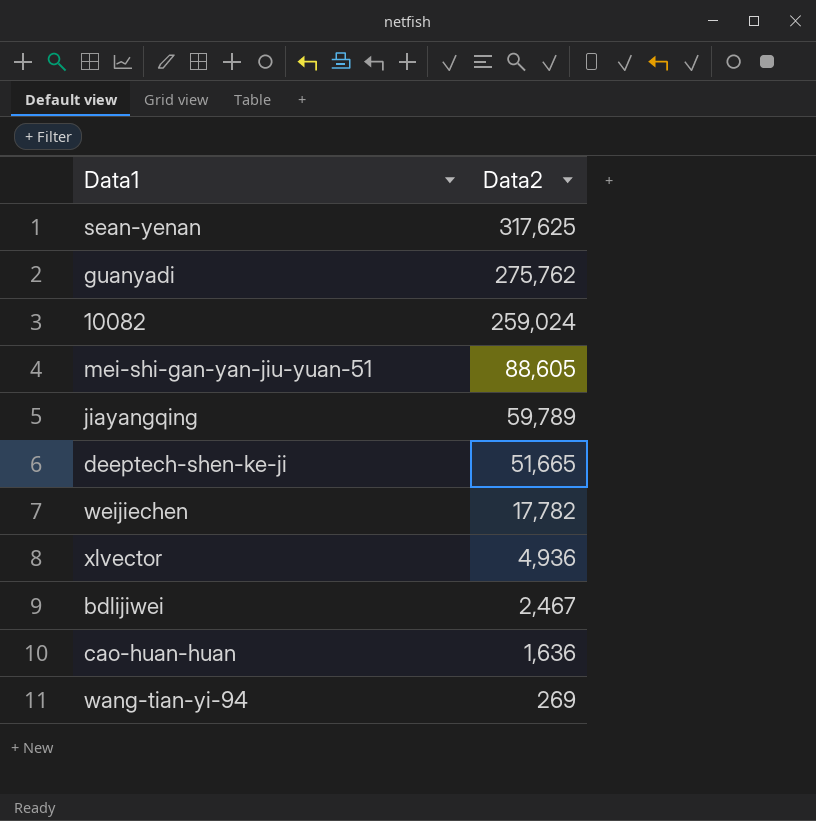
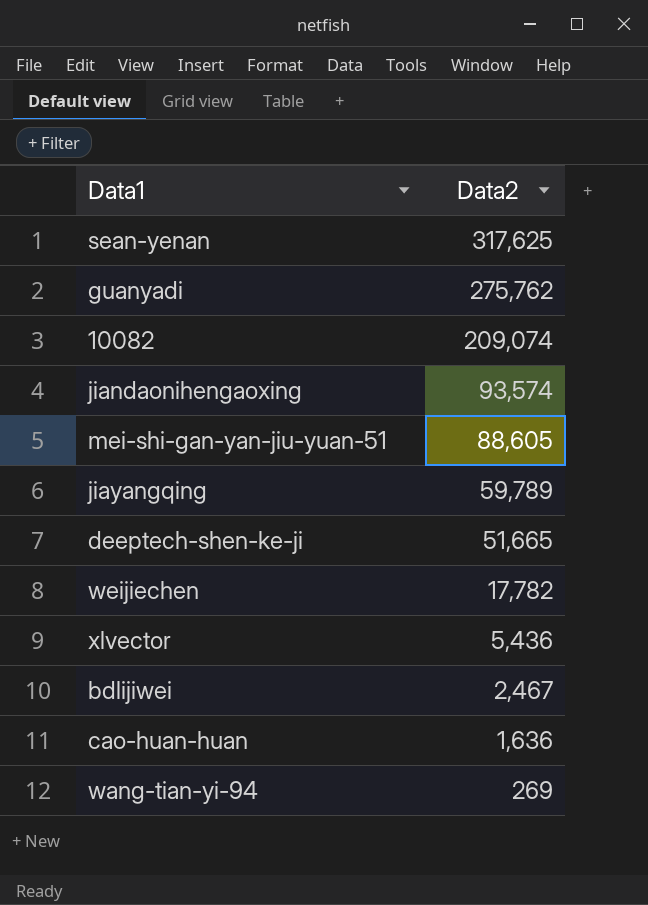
10082 | Data2: 259,024 -> 209,074
row jiandaonihengaoxing: none -> 93,574
xlvector | Data2: 4,936 -> 5,436

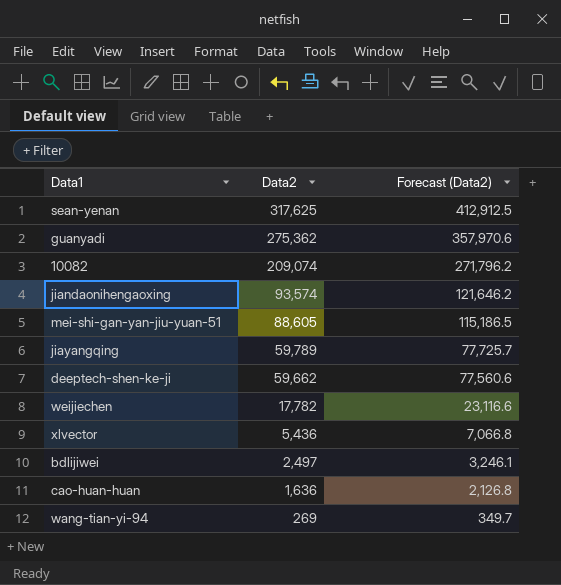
column Forecast (Data2) | formula: none -> [Data2] * 1.3
guanyadi | Data2: 275,762 -> 275,362
deeptech-shen-ke-ji | Data2: 51,665 -> 59,662
bdlijiwei | Data2: 2,467 -> 2,497

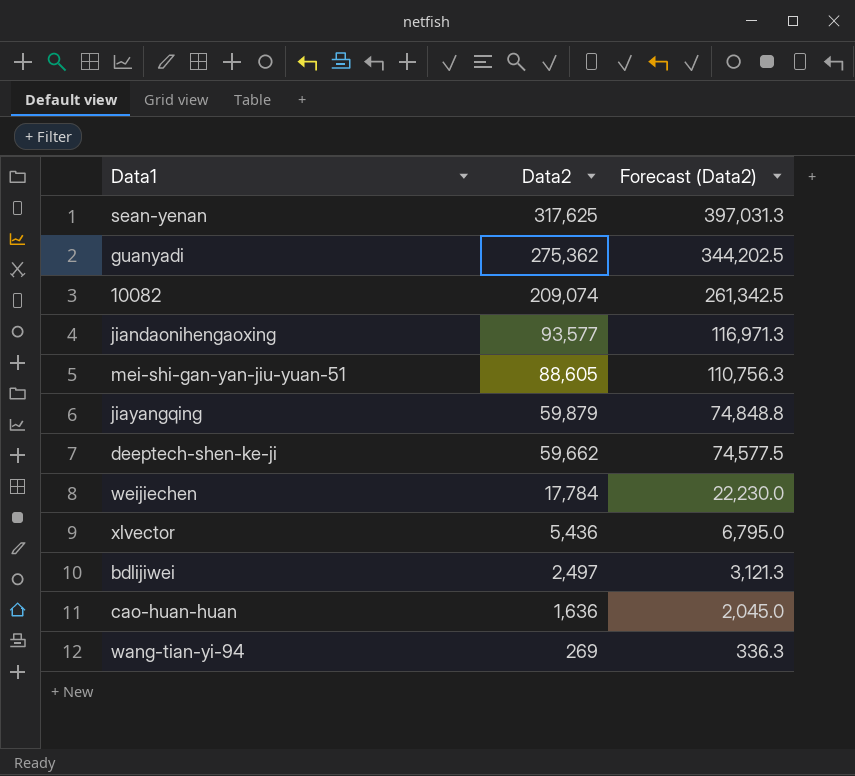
column Forecast (Data2) | formula: [Data2] * 1.3 -> [Data2] * 1.25
jiandaonihengaoxing | Data2: 93,574 -> 93,577
jiayangqing | Data2: 59,789 -> 59,879
weijiechen | Data2: 17,782 -> 17,784

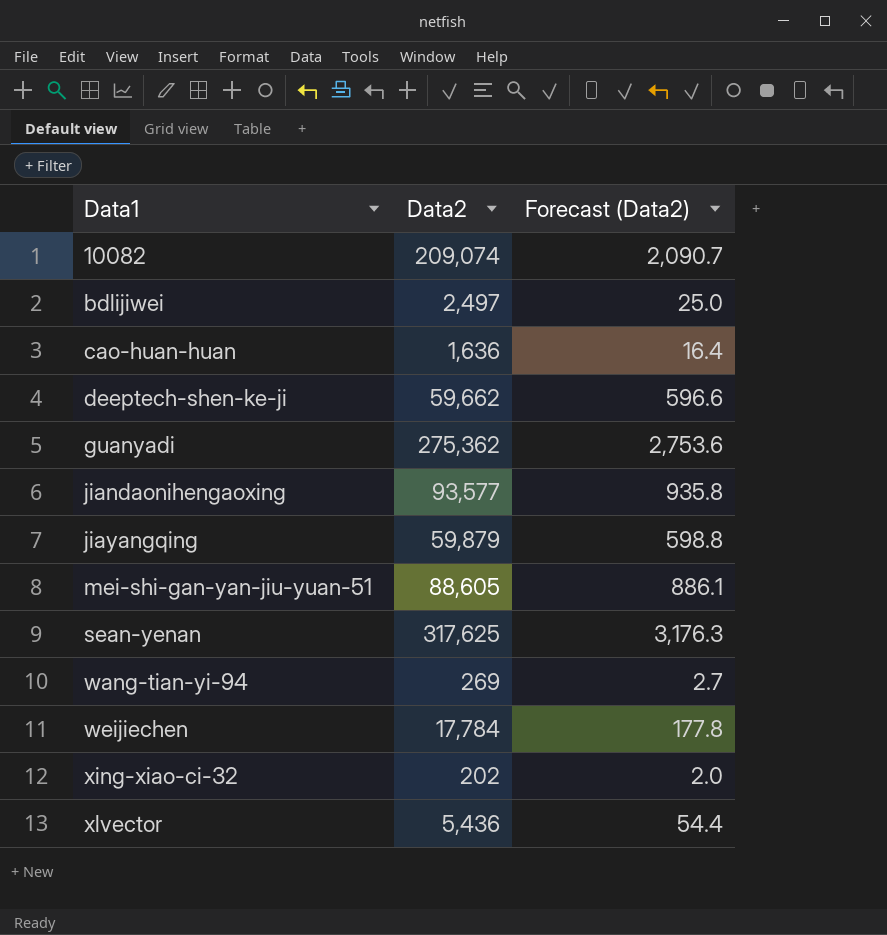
row order: Data2 descending -> Data1 ascending
column Forecast (Data2) | formula: [Data2] * 1.25 -> [Data2] * 0.01
row xing-xiao-ci-32: none -> 202 | 2.0

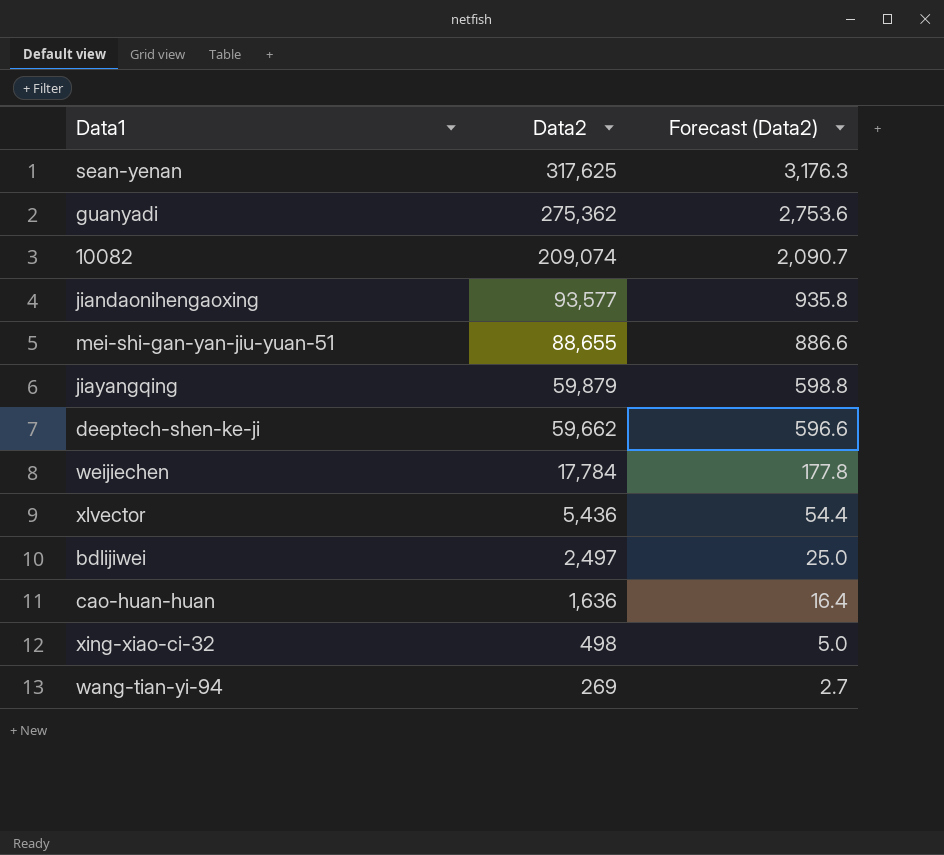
row order: Data1 ascending -> Data2 descending
mei-shi-gan-yan-jiu-yuan-51 | Data2: 88,605 -> 88,655
mei-shi-gan-yan-jiu-yuan-51 | Forecast (Data2): 886.1 -> 886.6
xing-xiao-ci-32 | Data2: 202 -> 498
xing-xiao-ci-32 | Forecast (Data2): 2.0 -> 5.0

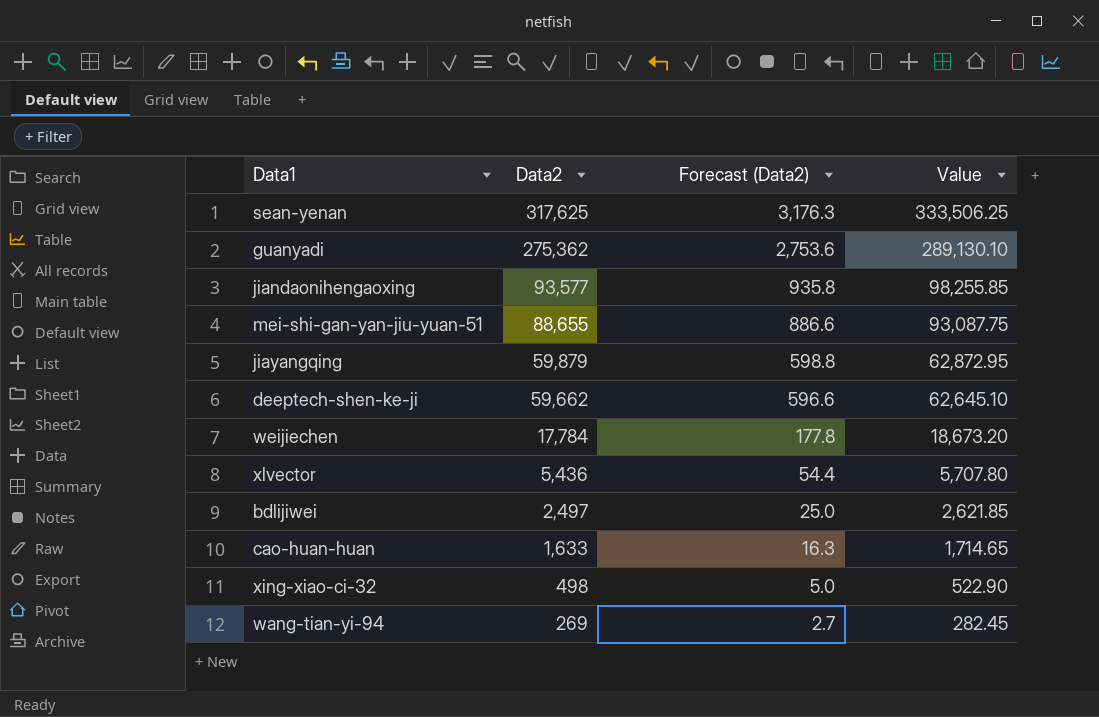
column Value | formula: none -> [Data2] * 1.05
row 10082: 209,074 | 2,090.7 -> none
cao-huan-huan | Data2: 1,636 -> 1,633
cao-huan-huan | Forecast (Data2): 16.4 -> 16.3

